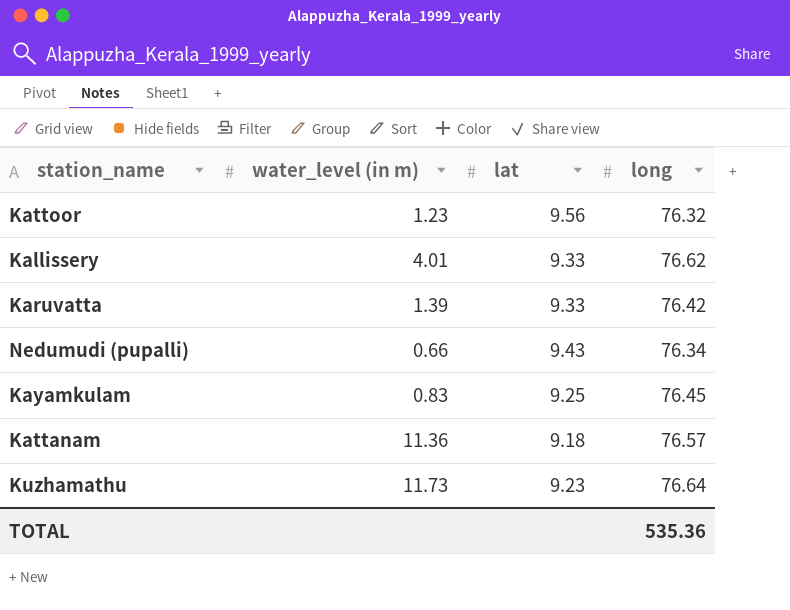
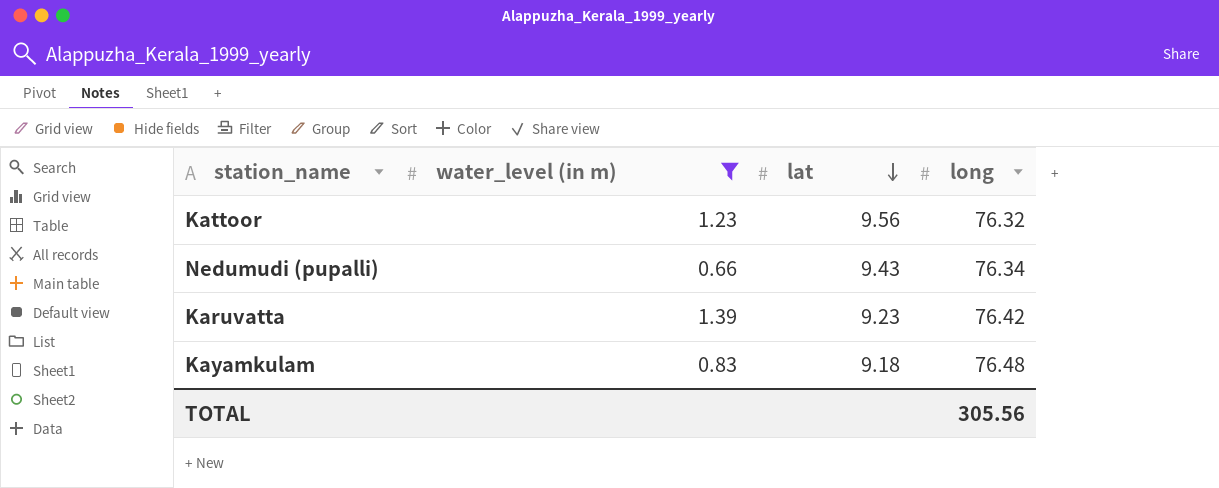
filter: none -> water_level (in m) <= 1.39
row order: none -> lat descending
Karuvatta | lat: 9.33 -> 9.23
Kayamkulam | lat: 9.25 -> 9.18
Kayamkulam | long: 76.45 -> 76.48
TOTAL | long: 535.36 -> 305.56

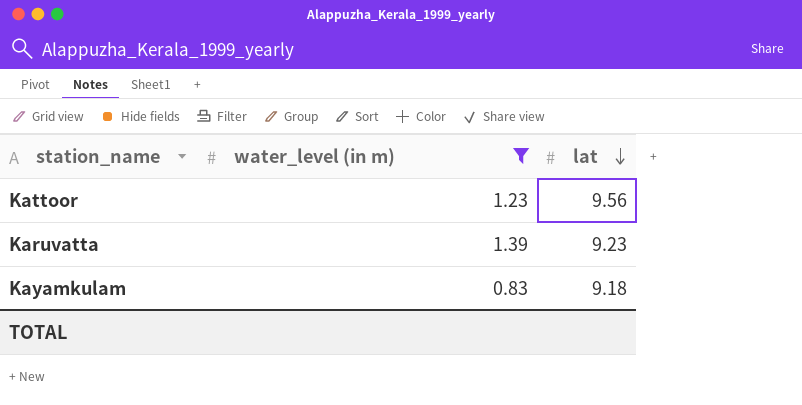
column long | position: 4 -> none
row Nedumudi (pupalli): 0.66 | 9.43 | 76.34 -> none

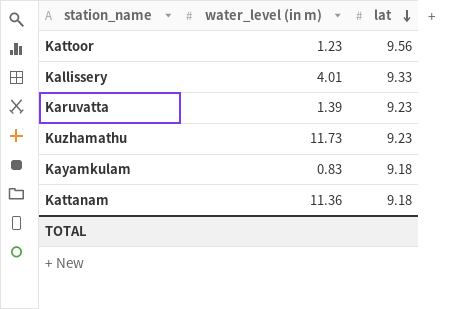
filter: water_level (in m) <= 1.39 -> none

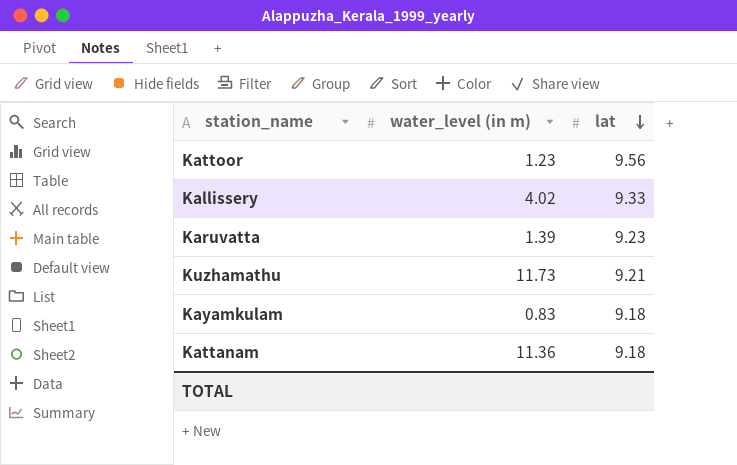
Kallissery | water_level (in m): 4.01 -> 4.02
Kuzhamathu | lat: 9.23 -> 9.21

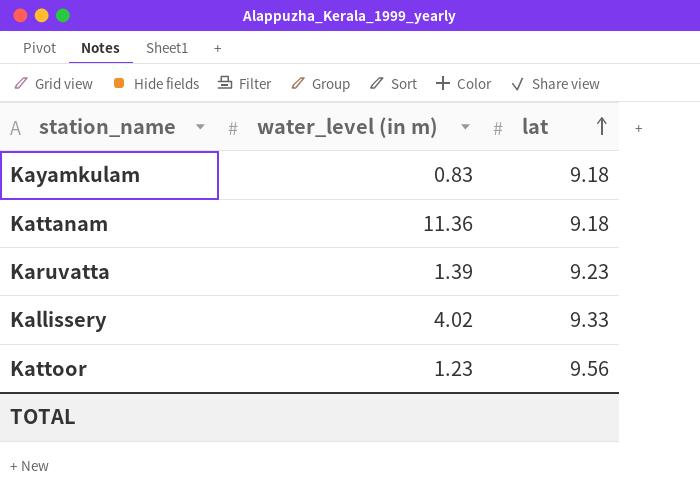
row order: lat descending -> lat ascending
row Kuzhamathu: 11.73 | 9.21 -> none

